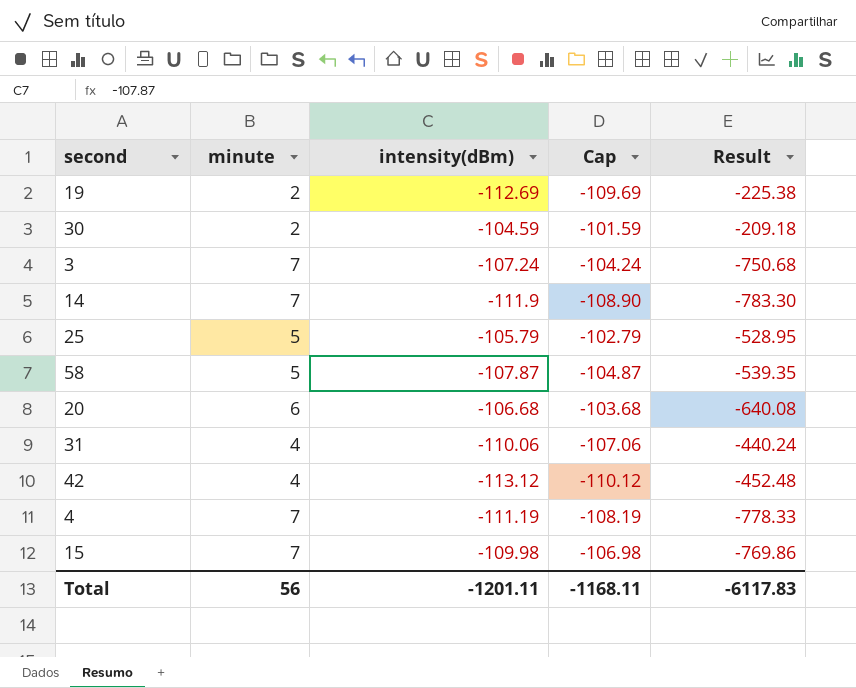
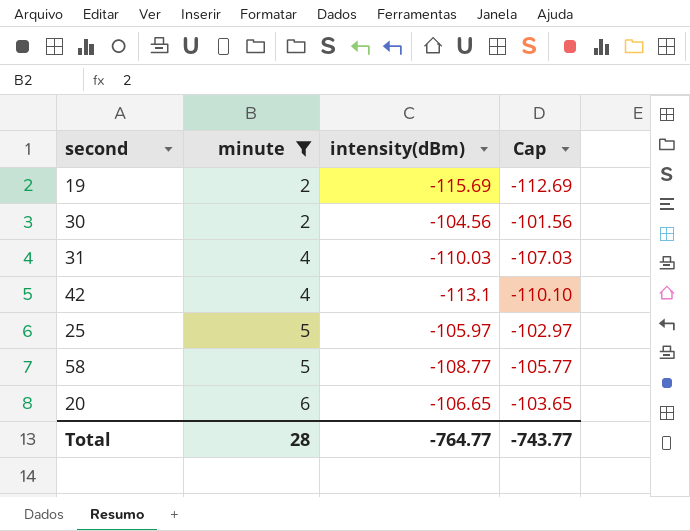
filter: none -> minute != 7
row order: none -> minute ascending
column Result | formula: [minute] * [intensity(dBm)] -> none
19 | intensity(dBm): -112.69 -> -115.69
19 | Cap: -109.69 -> -112.69
30 | intensity(dBm): -104.59 -> -104.56
30 | Cap: -101.59 -> -101.56
31 | intensity(dBm): -110.06 -> -110.03
31 | Cap: -107.06 -> -107.03
42 | intensity(dBm): -113.12 -> -113.1
42 | Cap: -110.12 -> -110.10
25 | intensity(dBm): -105.79 -> -105.97
25 | Cap: -102.79 -> -102.97
58 | intensity(dBm): -107.87 -> -108.77
58 | Cap: -104.87 -> -105.77
20 | intensity(dBm): -106.68 -> -106.65
20 | Cap: -103.68 -> -103.65
Total | minute: 56 -> 28
Total | intensity(dBm): -1201.11 -> -764.77
Total | Cap: -1168.11 -> -743.77

